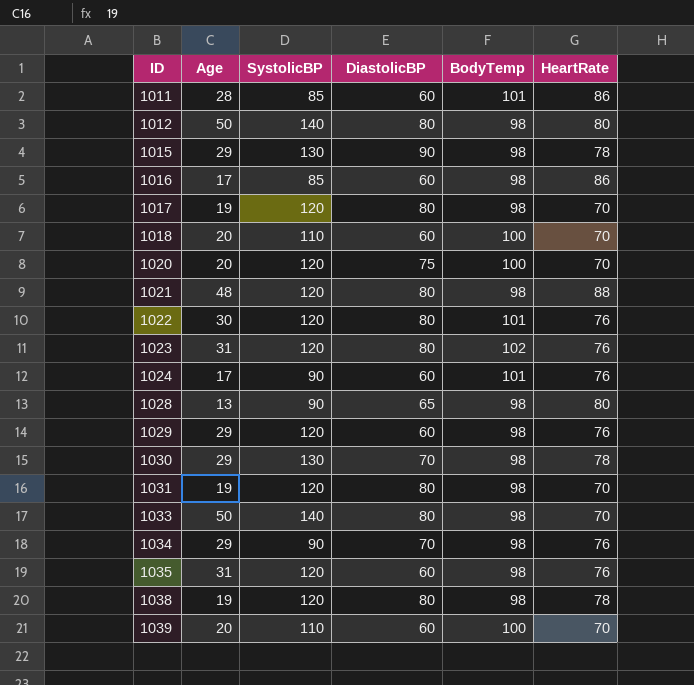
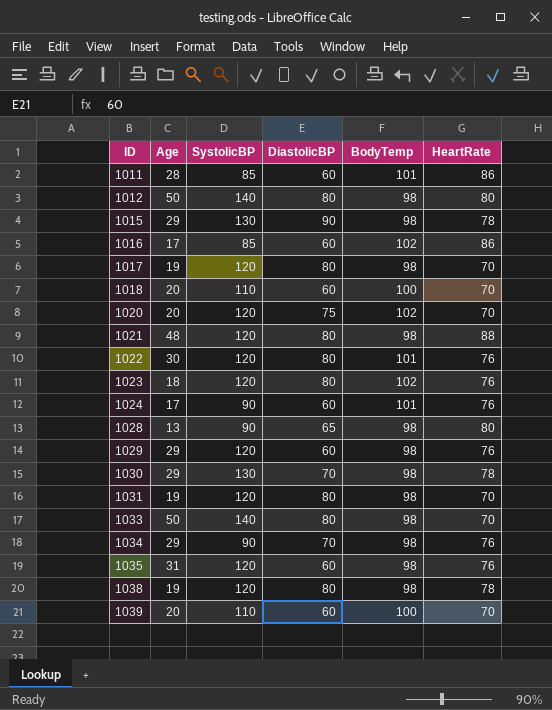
1016 | BodyTemp: 98 -> 102
1020 | BodyTemp: 100 -> 102
1023 | Age: 31 -> 18

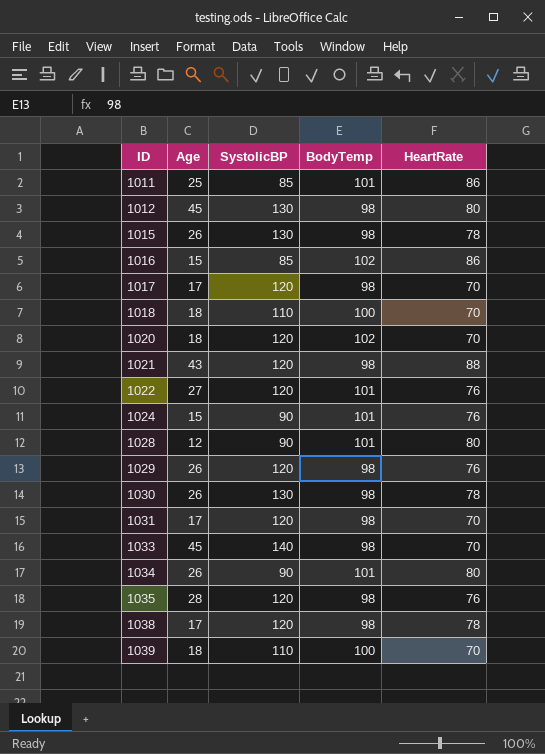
column DiastolicBP | position: 4 -> none
row 1023: 18 | 120 | 80 | 102 | 76 -> none
1011 | Age: 28 -> 25
1012 | Age: 50 -> 45
1012 | SystolicBP: 140 -> 130
1015 | Age: 29 -> 26
1016 | Age: 17 -> 15
1017 | Age: 19 -> 17
1018 | Age: 20 -> 18
1020 | Age: 20 -> 18
1021 | Age: 48 -> 43
1022 | Age: 30 -> 27
1024 | Age: 17 -> 15
1028 | Age: 13 -> 12
1028 | BodyTemp: 98 -> 101
1029 | Age: 29 -> 26
1030 | Age: 29 -> 26
1031 | Age: 19 -> 17
1033 | Age: 50 -> 45
1034 | Age: 29 -> 26
1034 | BodyTemp: 98 -> 101
1034 | HeartRate: 76 -> 80
1035 | Age: 31 -> 28
1038 | Age: 19 -> 17
1039 | Age: 20 -> 18

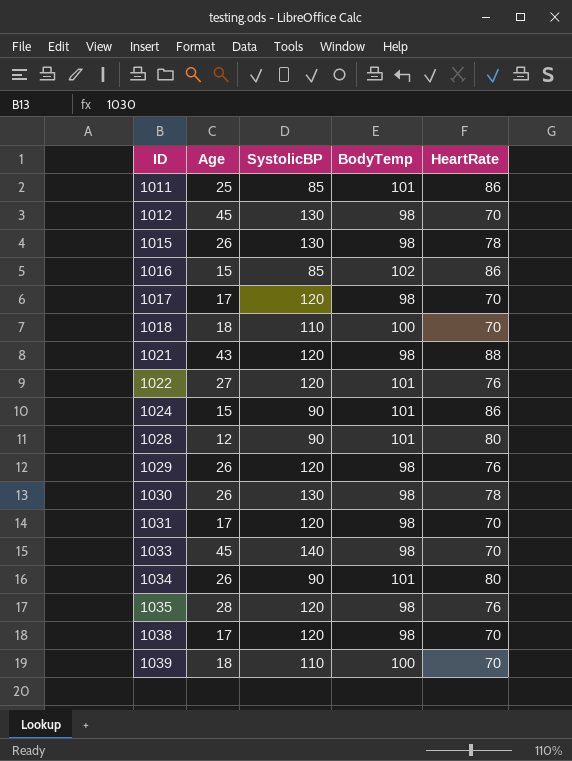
row 1020: 18 | 120 | 102 | 70 -> none
1012 | HeartRate: 80 -> 70
1024 | HeartRate: 76 -> 86
1038 | HeartRate: 78 -> 70

